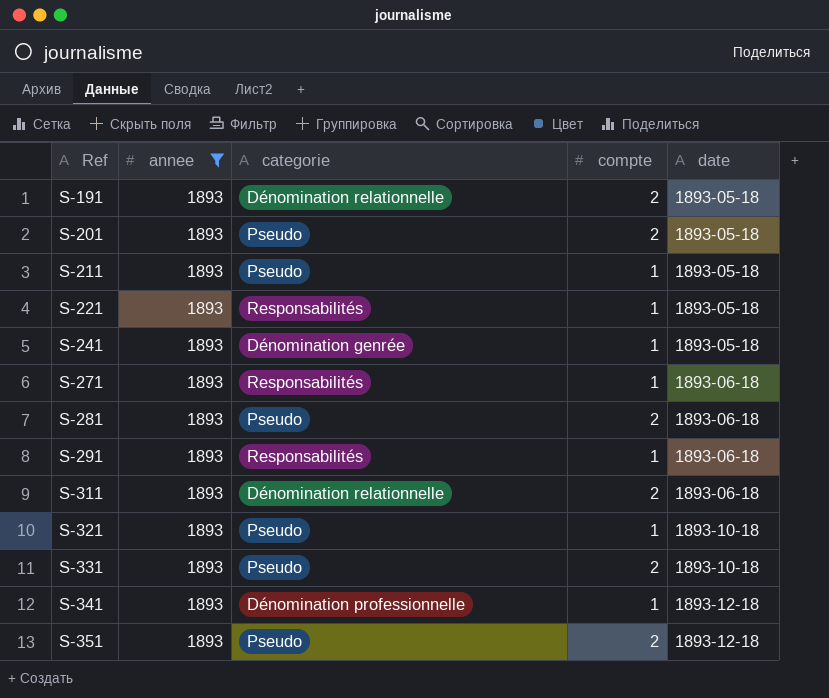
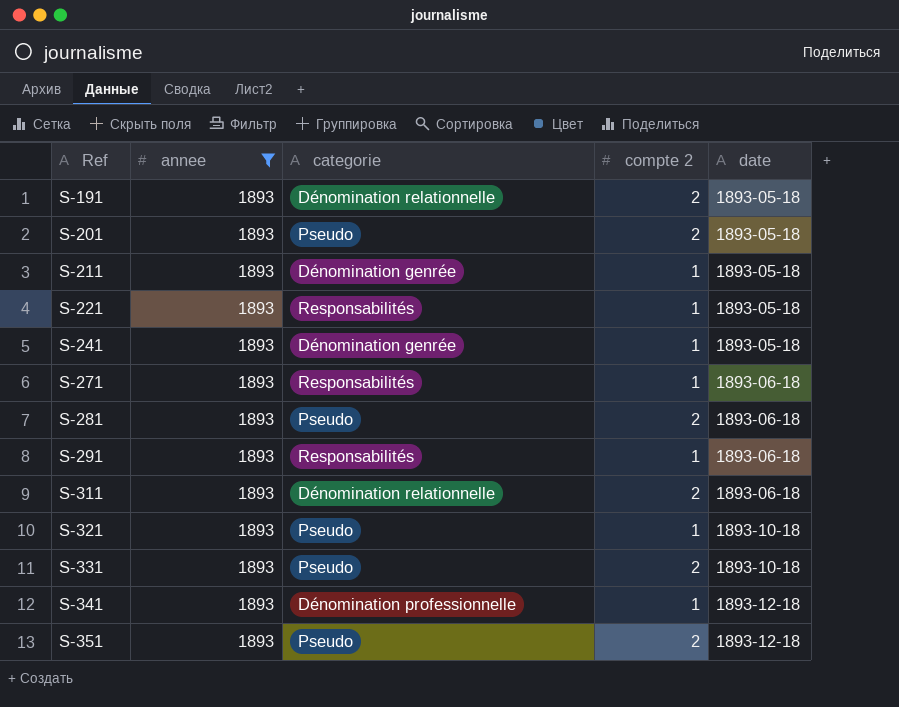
column name: compte -> compte 2
S-211 | categorie: Pseudo -> Dénomination genrée

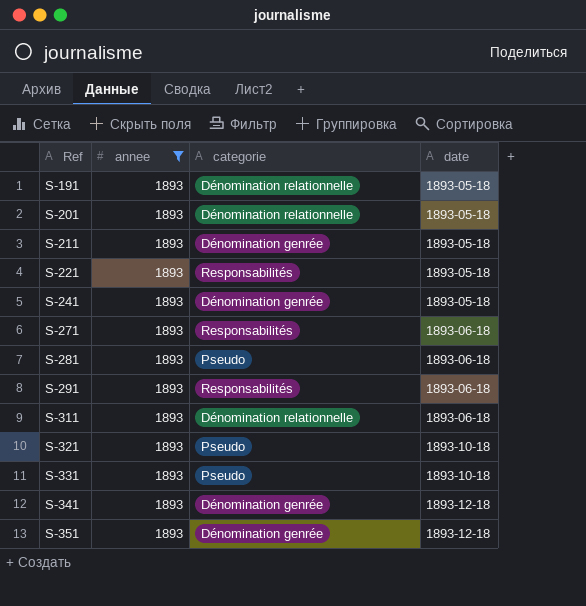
column compte 2 | position: 4 -> none
S-201 | categorie: Pseudo -> Dénomination relationnelle
S-341 | categorie: Dénomination professionnelle -> Dénomination genrée
S-351 | categorie: Pseudo -> Dénomination genrée

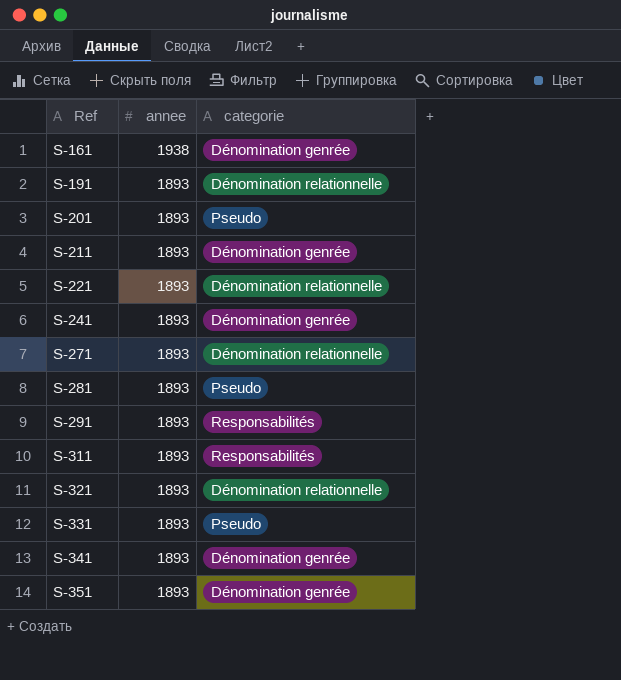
filter: annee = 1893 -> none
column date | position: 4 -> none
S-201 | categorie: Dénomination relationnelle -> Pseudo
S-221 | categorie: Responsabilités -> Dénomination relationnelle
S-271 | categorie: Responsabilités -> Dénomination relationnelle
S-311 | categorie: Dénomination relationnelle -> Responsabilités
S-321 | categorie: Pseudo -> Dénomination relationnelle

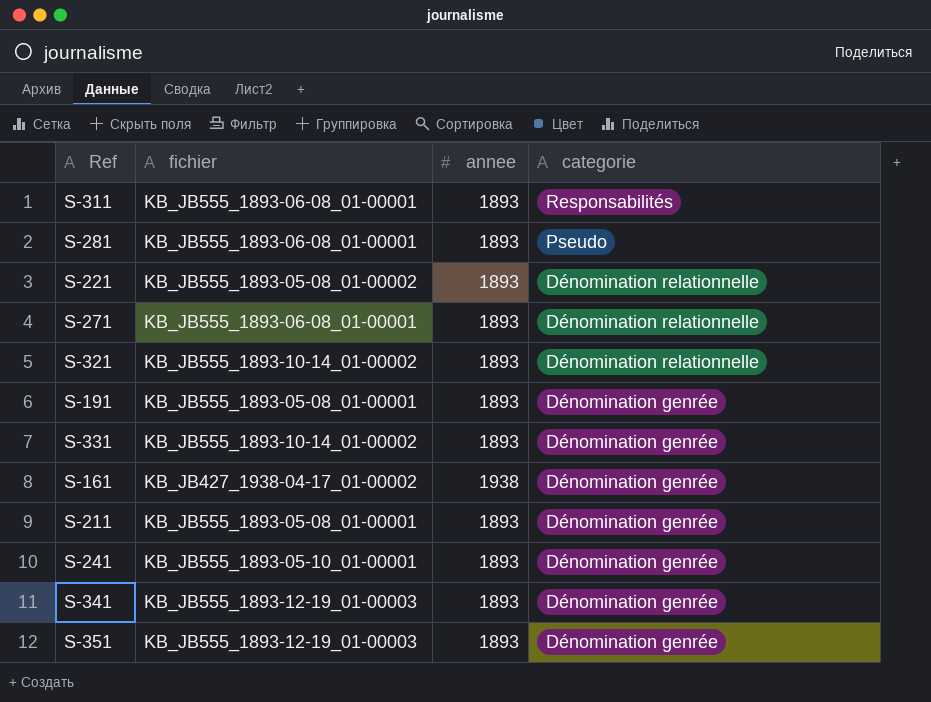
row order: Ref ascending -> categorie descending
column fichier | position: none -> 2
row S-201: 1893 | Pseudo -> none
row S-291: 1893 | Responsabilités -> none
S-191 | categorie: Dénomination relationnelle -> Dénomination genrée
S-331 | categorie: Pseudo -> Dénomination genrée

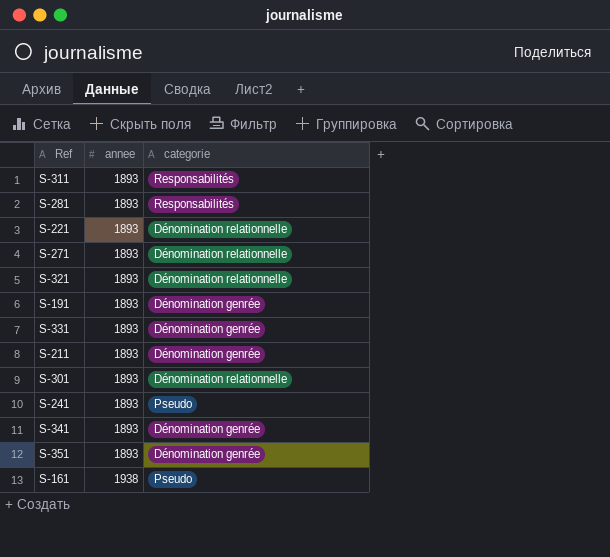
row order: categorie descending -> annee ascending
column fichier | position: 2 -> none
S-281 | categorie: Pseudo -> Responsabilités
row S-301: none -> 1893 | Dénomination relationnelle
S-241 | categorie: Dénomination genrée -> Pseudo
S-161 | categorie: Dénomination genrée -> Pseudo

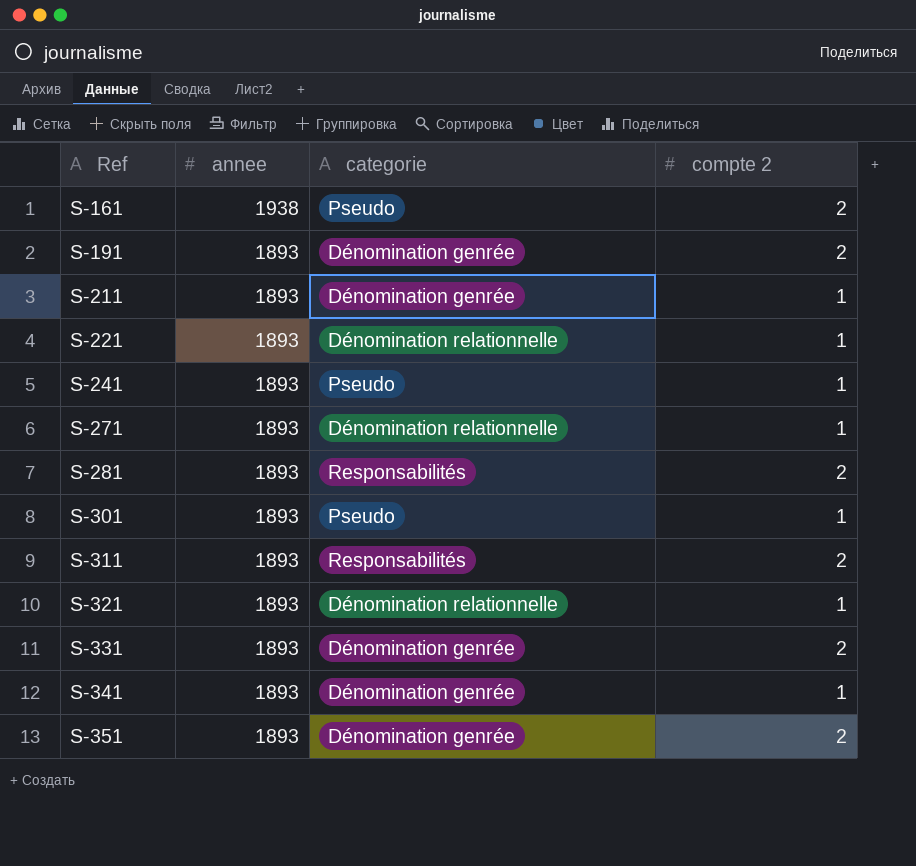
row order: annee ascending -> Ref ascending
column compte 2 | position: none -> 4
S-301 | categorie: Dénomination relationnelle -> Pseudo

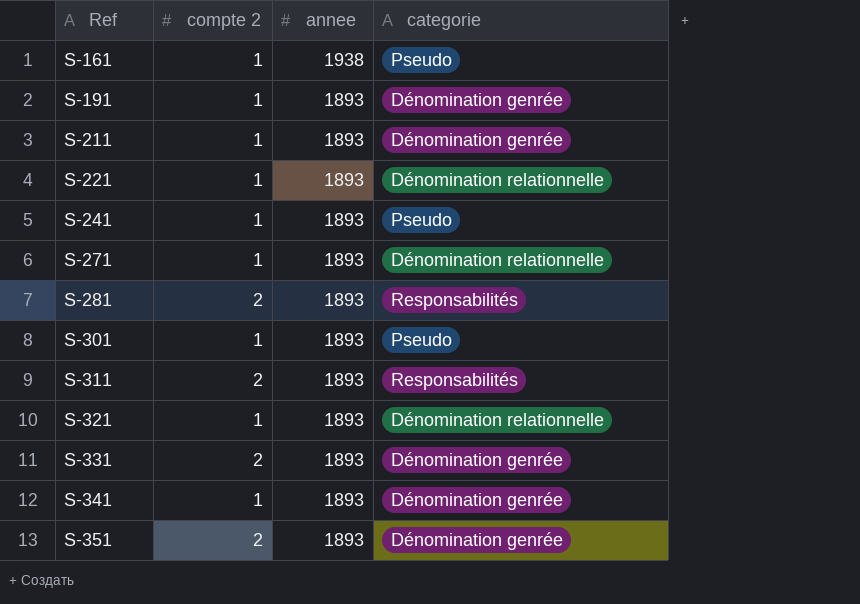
column compte 2 | position: 4 -> 2
S-161 | compte 2: 2 -> 1
S-191 | compte 2: 2 -> 1

